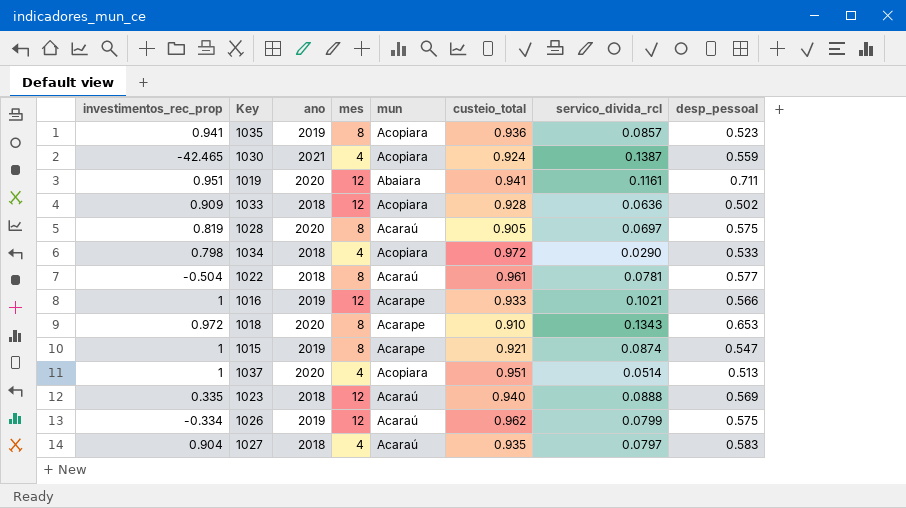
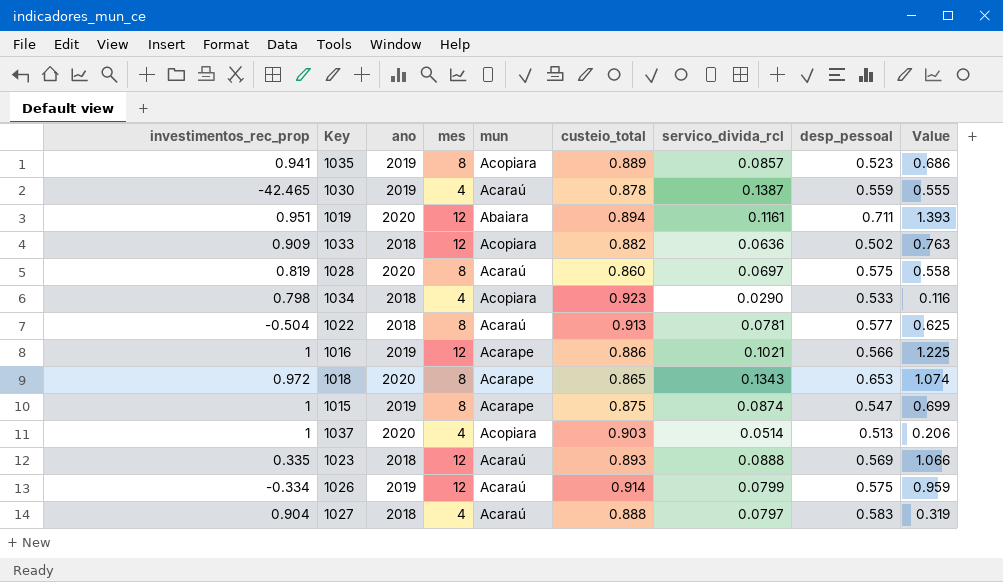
column Value | formula: none -> [mes] * [servico_divida_rcl]
1035 | custeio_total: 0.936 -> 0.889
1030 | ano: 2021 -> 2019
1030 | mun: Acopiara -> Acaraú
1030 | custeio_total: 0.924 -> 0.878
1019 | custeio_total: 0.941 -> 0.894
1033 | custeio_total: 0.928 -> 0.882
1028 | custeio_total: 0.905 -> 0.860
1034 | custeio_total: 0.972 -> 0.923
1022 | custeio_total: 0.961 -> 0.913
1016 | custeio_total: 0.933 -> 0.886
1018 | custeio_total: 0.910 -> 0.865
1015 | custeio_total: 0.921 -> 0.875
1037 | custeio_total: 0.951 -> 0.903
1023 | custeio_total: 0.940 -> 0.893
1026 | custeio_total: 0.962 -> 0.914
1027 | custeio_total: 0.935 -> 0.888

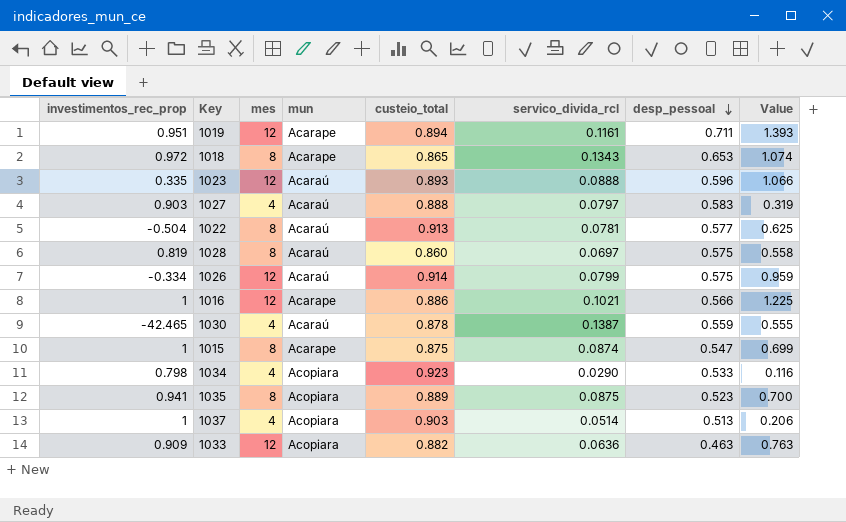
row order: none -> desp_pessoal descending
column ano | position: 3 -> none
1019 | mun: Abaiara -> Acarape
1023 | desp_pessoal: 0.569 -> 0.596
1027 | investimentos_rec_prop: 0.904 -> 0.903
1035 | servico_divida_rcl: 0.0857 -> 0.0875
1035 | Value: 0.686 -> 0.700
1033 | desp_pessoal: 0.502 -> 0.463

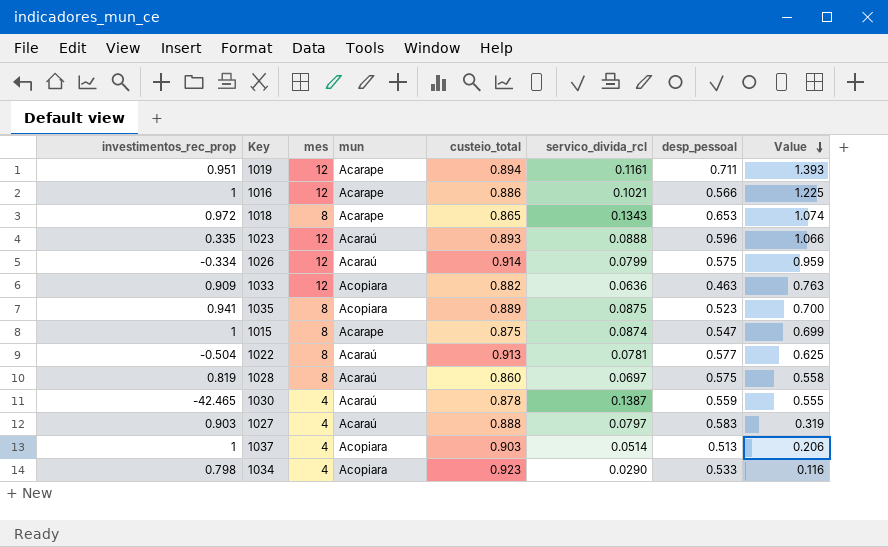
row order: desp_pessoal descending -> Value descending

